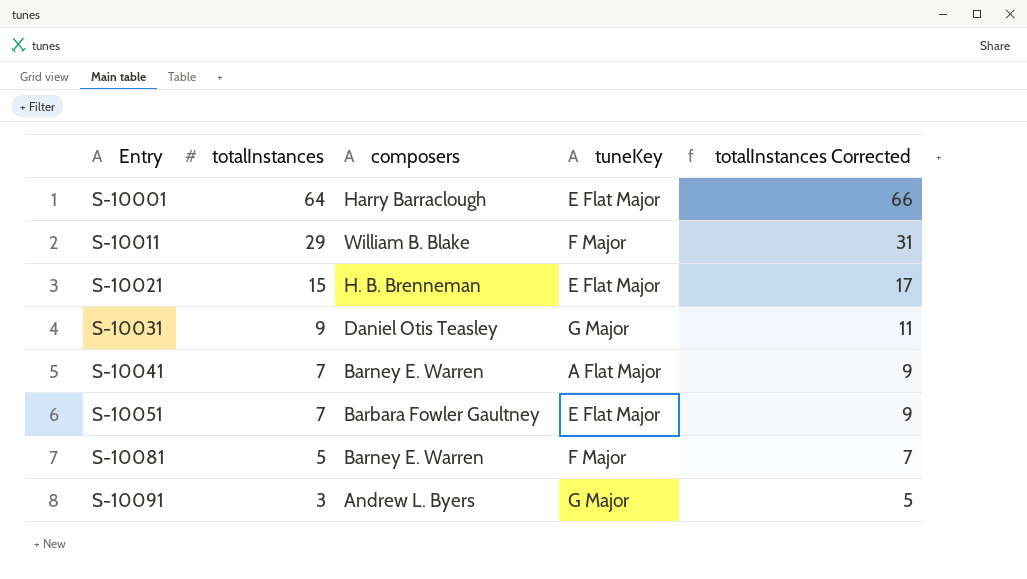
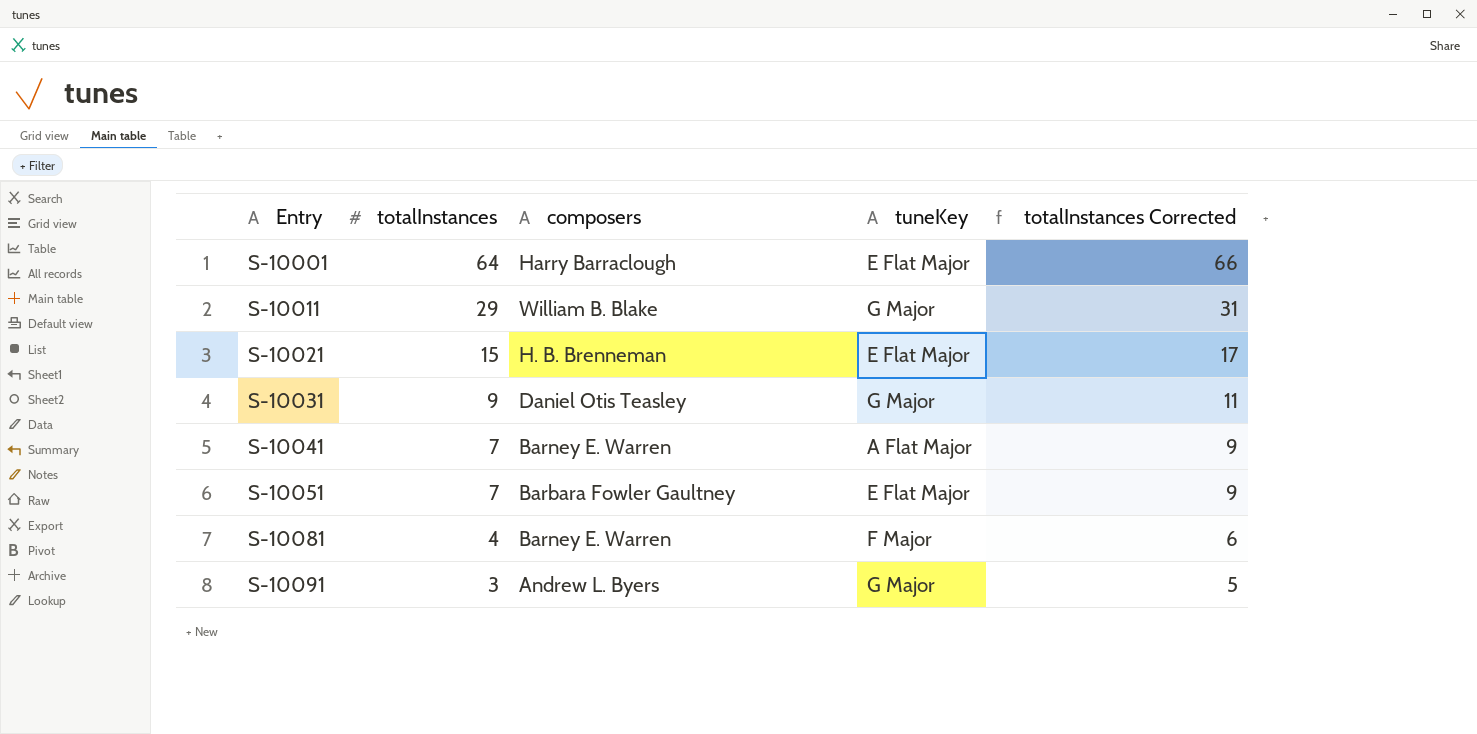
S-10011 | tuneKey: F Major -> G Major
S-10081 | totalInstances: 5 -> 4
S-10081 | totalInstances Corrected: 7 -> 6

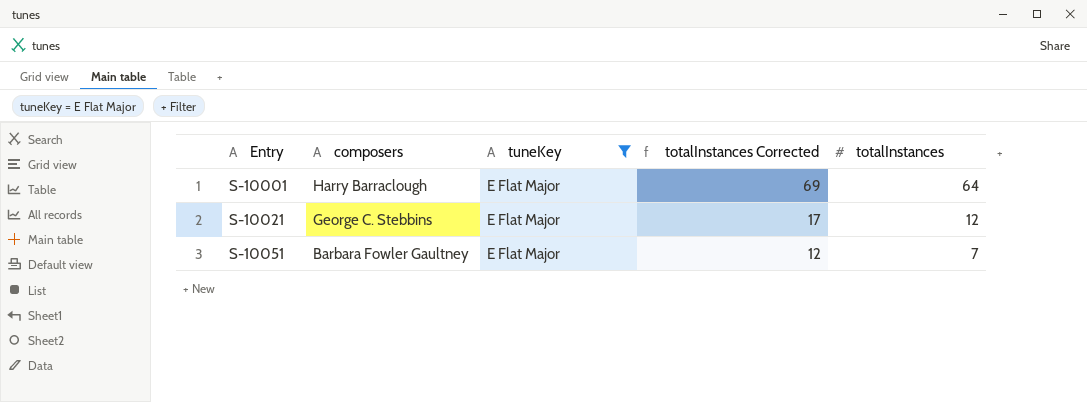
filter: none -> tuneKey = E Flat Major
column totalInstances Corrected | formula: [totalInstances] + 2 -> [totalInstances] + 5
column totalInstances | position: 2 -> 5
S-10021 | composers: H. B. Brenneman -> George C. Stebbins
S-10021 | totalInstances: 15 -> 12

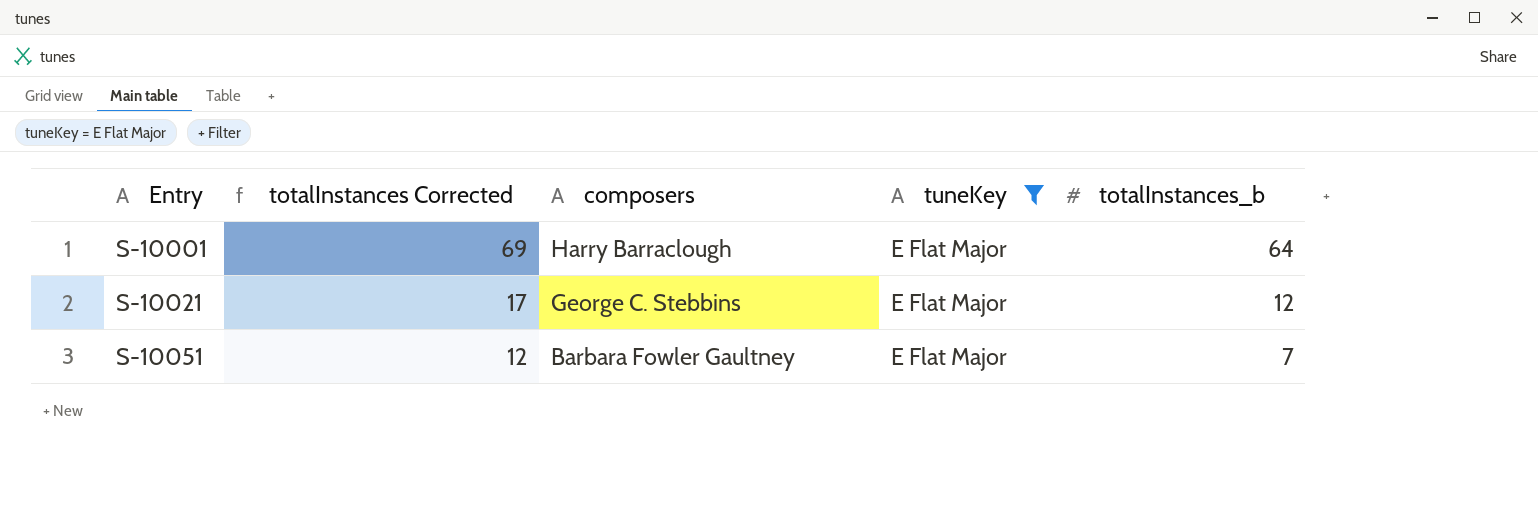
column totalInstances Corrected | position: 4 -> 2
column name: totalInstances -> totalInstances_b

